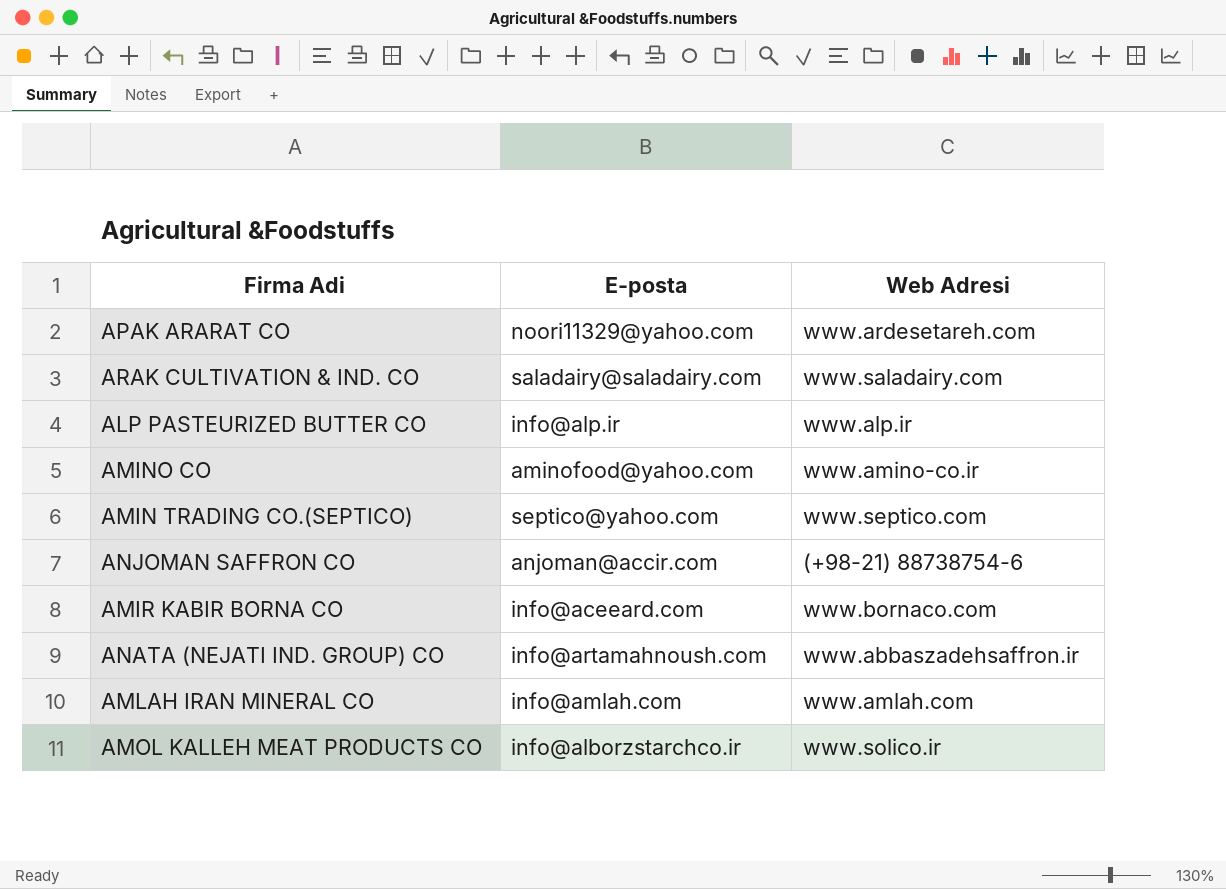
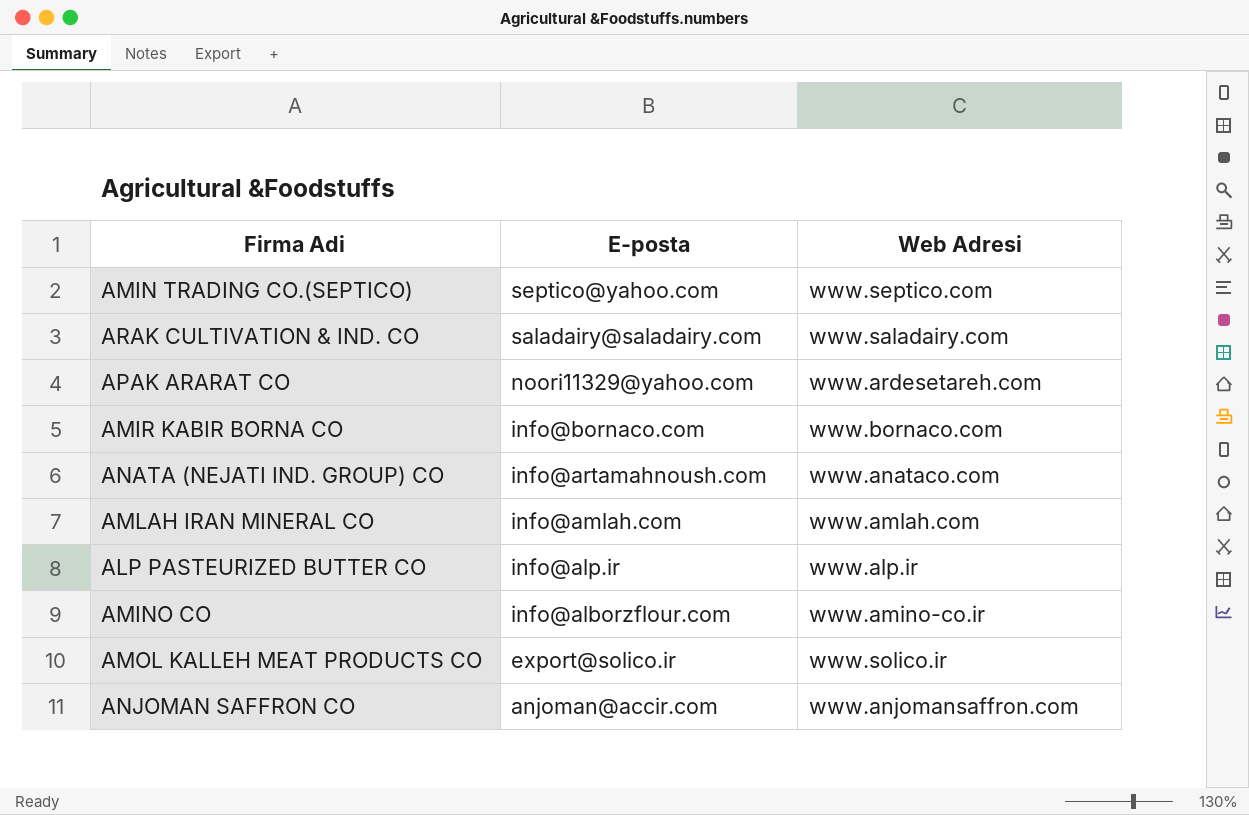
row order: none -> E-posta descending
AMIR KABIR BORNA CO | E-posta: info@aceeard.com -> info@bornaco.com
ANATA (NEJATI IND. GROUP) CO | Web Adresi: www.abbaszadehsaffron.ir -> www.anataco.com
AMINO CO | E-posta: aminofood@yahoo.com -> info@alborzflour.com
AMOL KALLEH MEAT PRODUCTS CO | E-posta: info@alborzstarchco.ir -> export@solico.ir
ANJOMAN SAFFRON CO | Web Adresi: (+98-21) 88738754-6 -> www.anjomansaffron.com

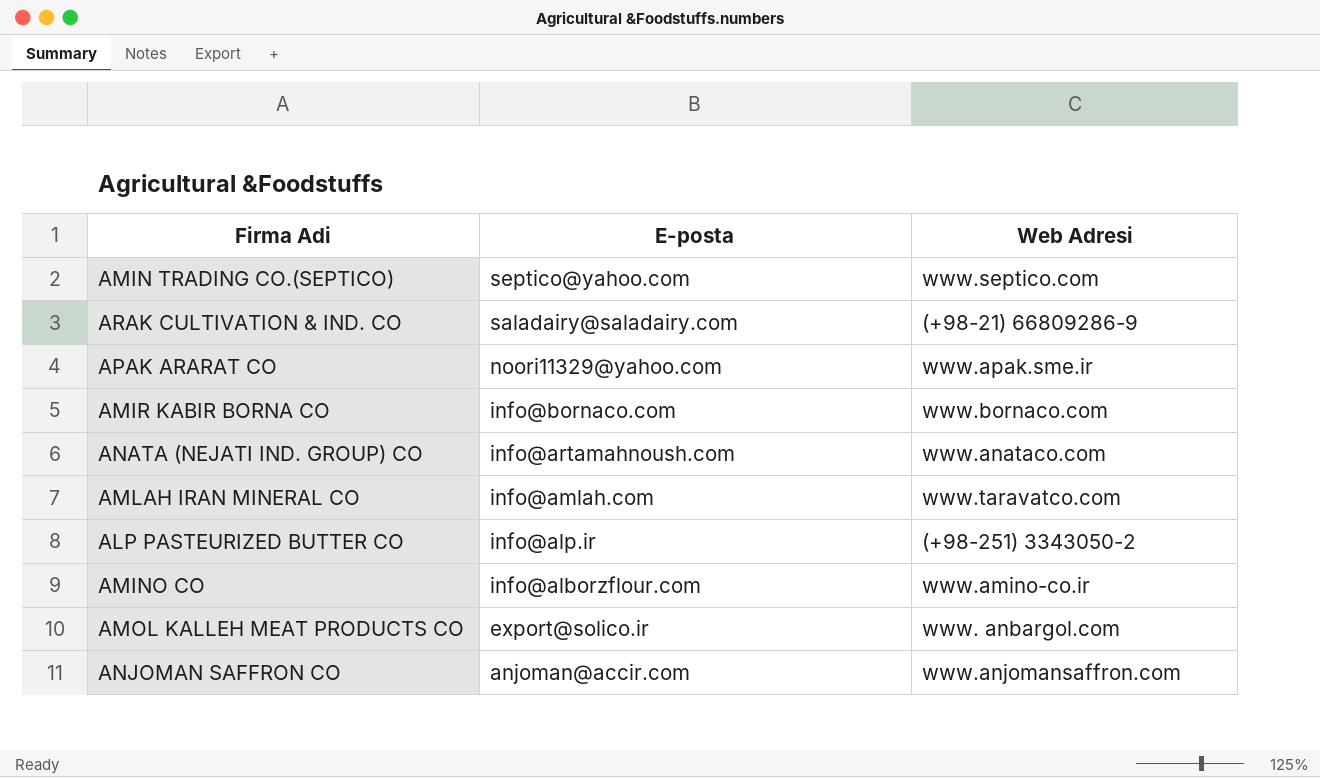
ARAK CULTIVATION & IND. CO | Web Adresi: www.saladairy.com -> (+98-21) 66809286-9
APAK ARARAT CO | Web Adresi: www.ardesetareh.com -> www.apak.sme.ir
AMLAH IRAN MINERAL CO | Web Adresi: www.amlah.com -> www.taravatco.com
ALP PASTEURIZED BUTTER CO | Web Adresi: www.alp.ir -> (+98-251) 3343050-2
AMOL KALLEH MEAT PRODUCTS CO | Web Adresi: www.solico.ir -> www. anbargol.com

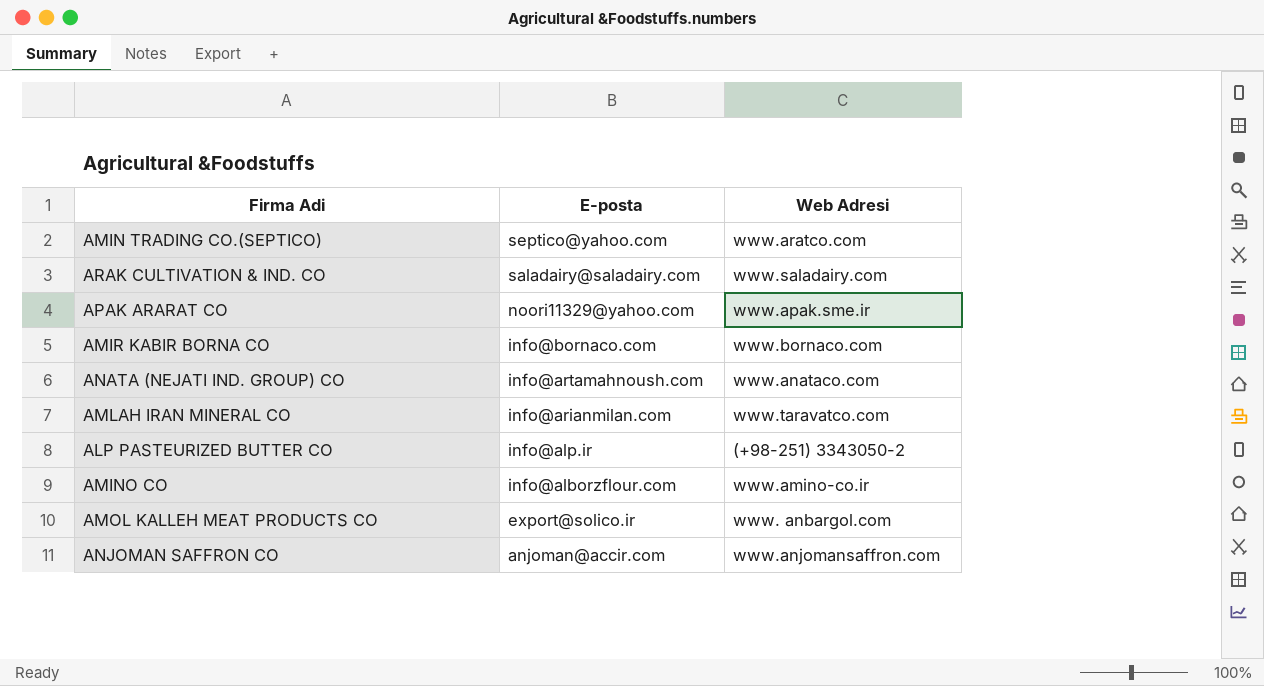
AMIN TRADING CO.(SEPTICO) | Web Adresi: www.septico.com -> www.aratco.com
ARAK CULTIVATION & IND. CO | Web Adresi: (+98-21) 66809286-9 -> www.saladairy.com
AMLAH IRAN MINERAL CO | E-posta: info@amlah.com -> info@arianmilan.com

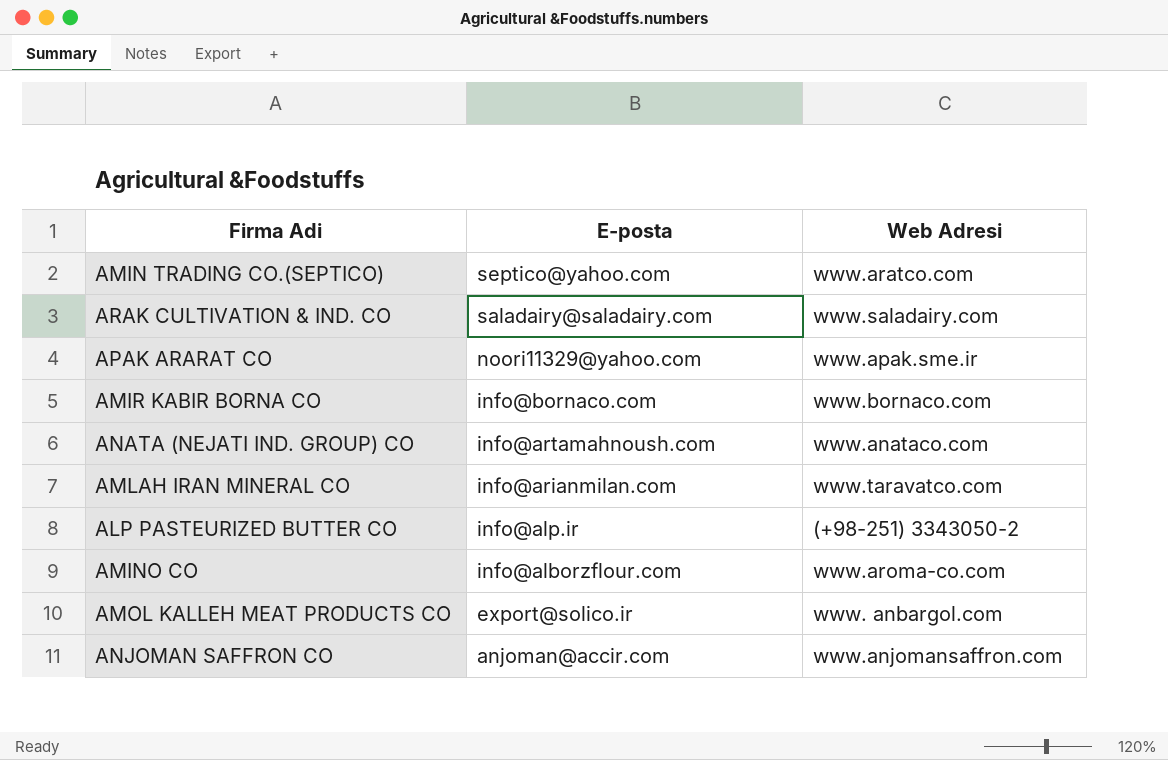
AMINO CO | Web Adresi: www.amino-co.ir -> www.aroma-co.com

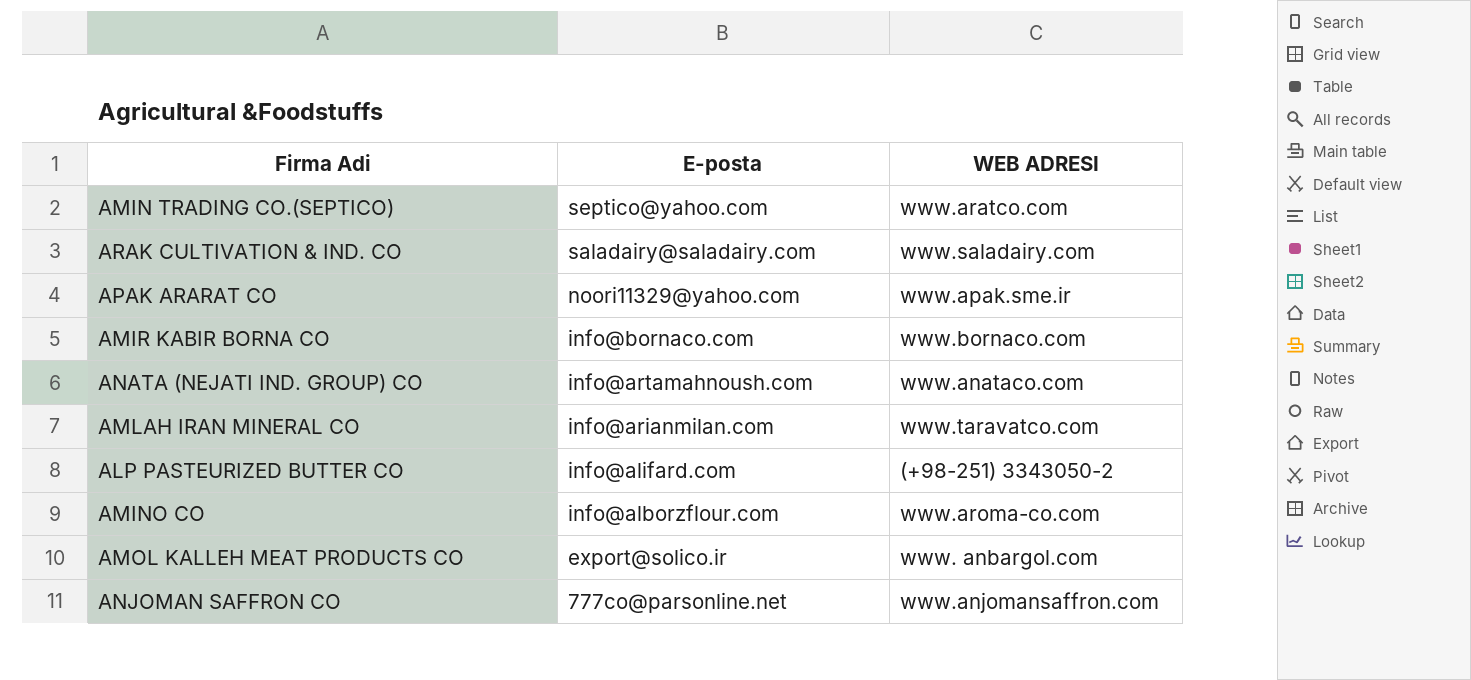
column name: Web Adresi -> WEB ADRESI
ALP PASTEURIZED BUTTER CO | E-posta: info@alp.ir -> info@alifard.com
ANJOMAN SAFFRON CO | E-posta: anjoman@accir.com -> 777co@parsonline.net

